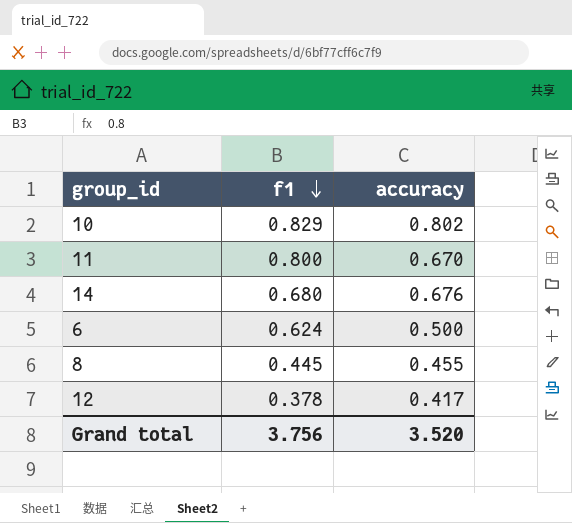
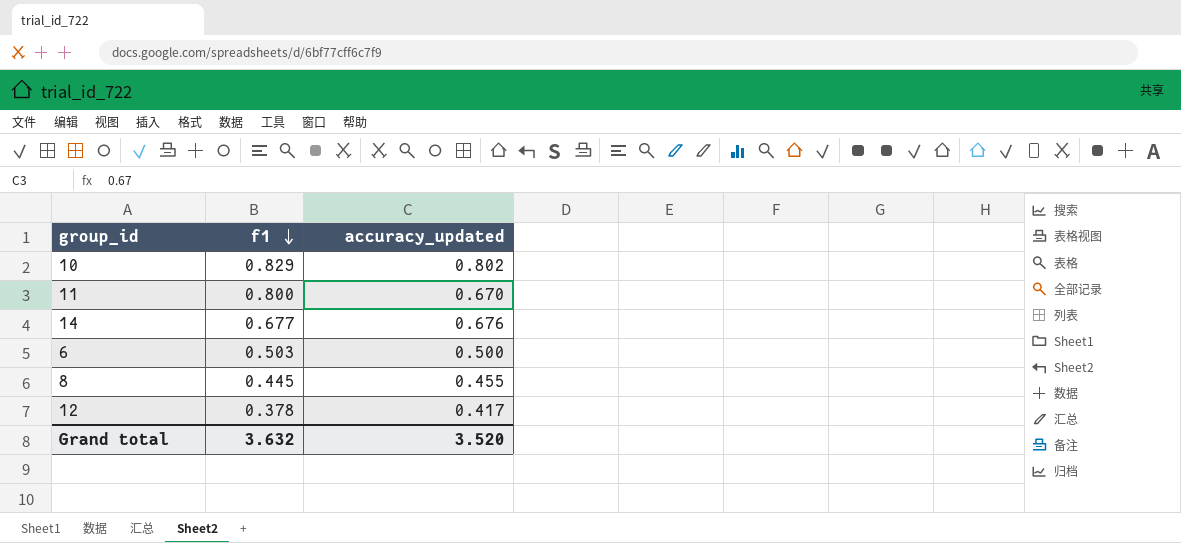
column name: accuracy -> accuracy_updated
14 | f1: 0.680 -> 0.677
6 | f1: 0.624 -> 0.503
Grand total | f1: 3.756 -> 3.632

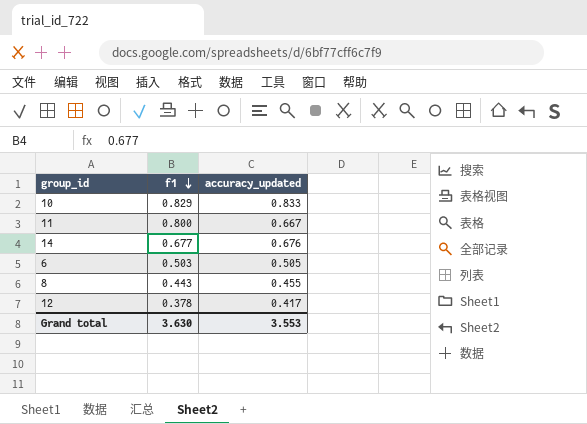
10 | accuracy_updated: 0.802 -> 0.833
11 | accuracy_updated: 0.670 -> 0.667
6 | accuracy_updated: 0.500 -> 0.505
8 | f1: 0.445 -> 0.443
Grand total | f1: 3.632 -> 3.630
Grand total | accuracy_updated: 3.520 -> 3.553

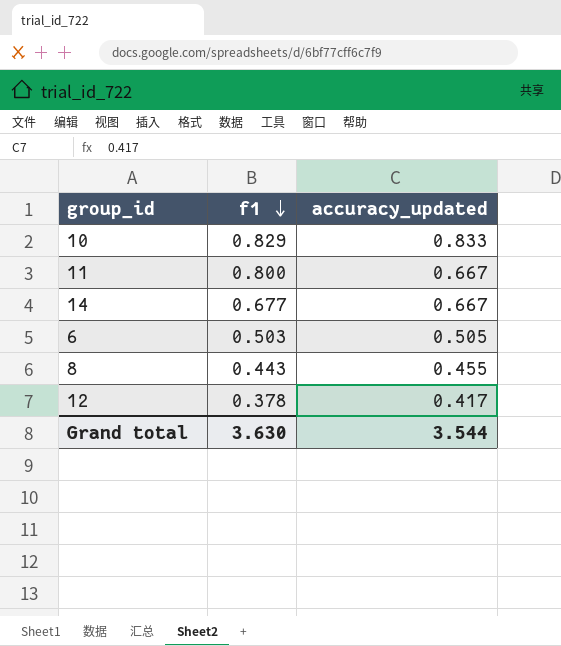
14 | accuracy_updated: 0.676 -> 0.667
Grand total | accuracy_updated: 3.553 -> 3.544

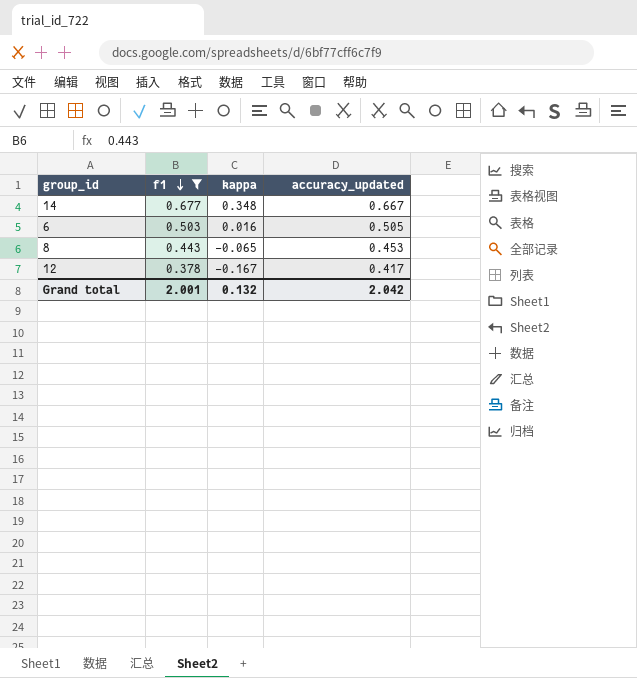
filter: none -> f1 <= 0.677
column kappa | position: none -> 3
8 | accuracy_updated: 0.455 -> 0.453
Grand total | f1: 3.630 -> 2.001
Grand total | accuracy_updated: 3.544 -> 2.042

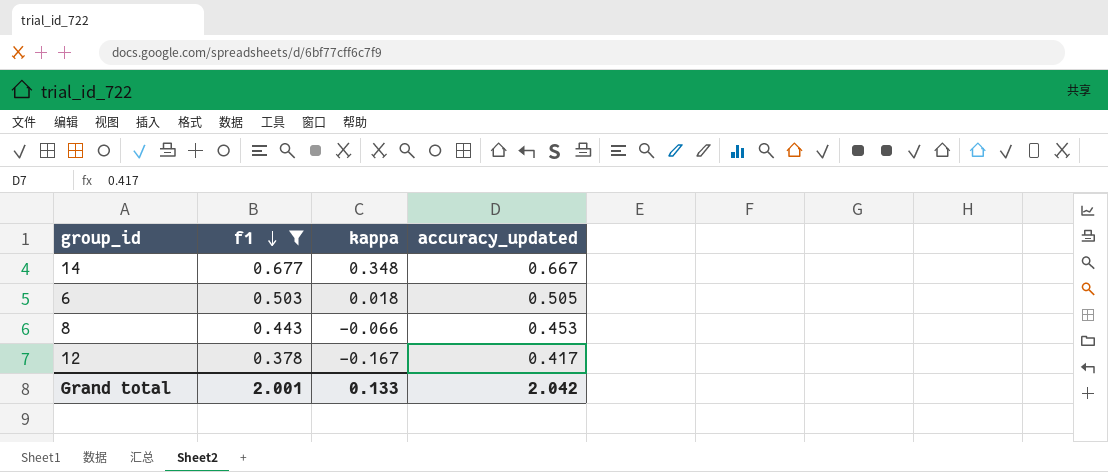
6 | kappa: 0.016 -> 0.018
8 | kappa: -0.065 -> -0.066
Grand total | kappa: 0.132 -> 0.133

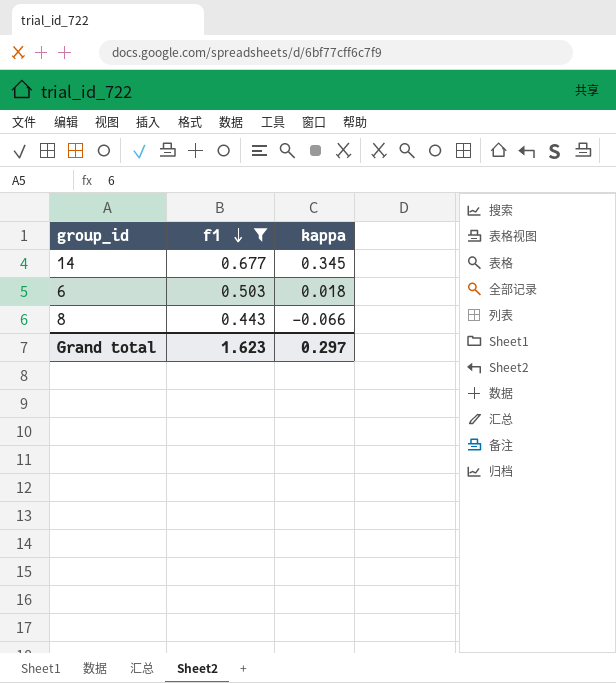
column accuracy_updated | position: 4 -> none
row 12: 0.378 | -0.167 | 0.417 -> none
14 | kappa: 0.348 -> 0.345
Grand total | f1: 2.001 -> 1.623
Grand total | kappa: 0.133 -> 0.297

